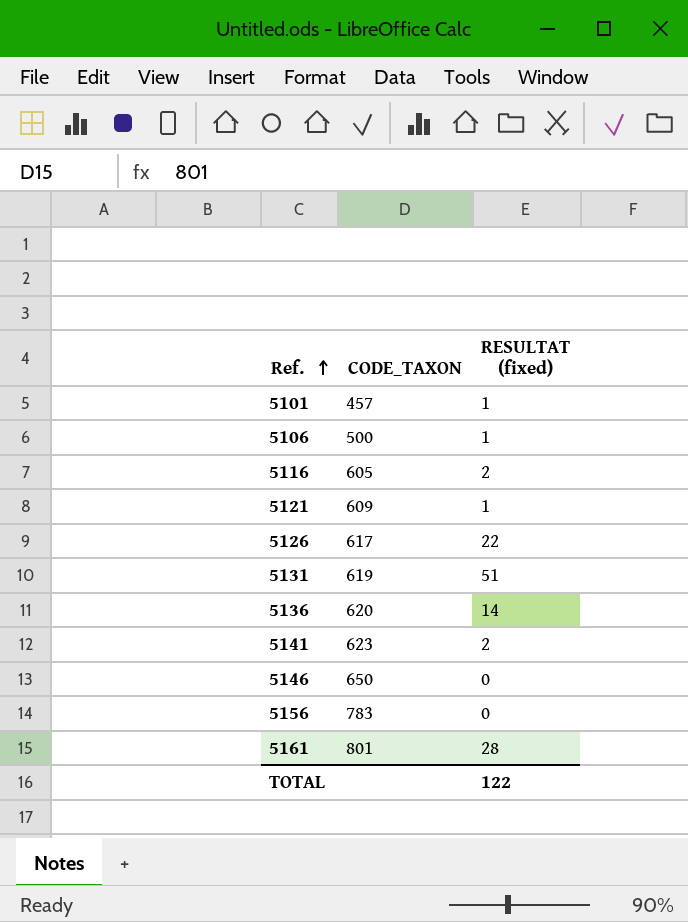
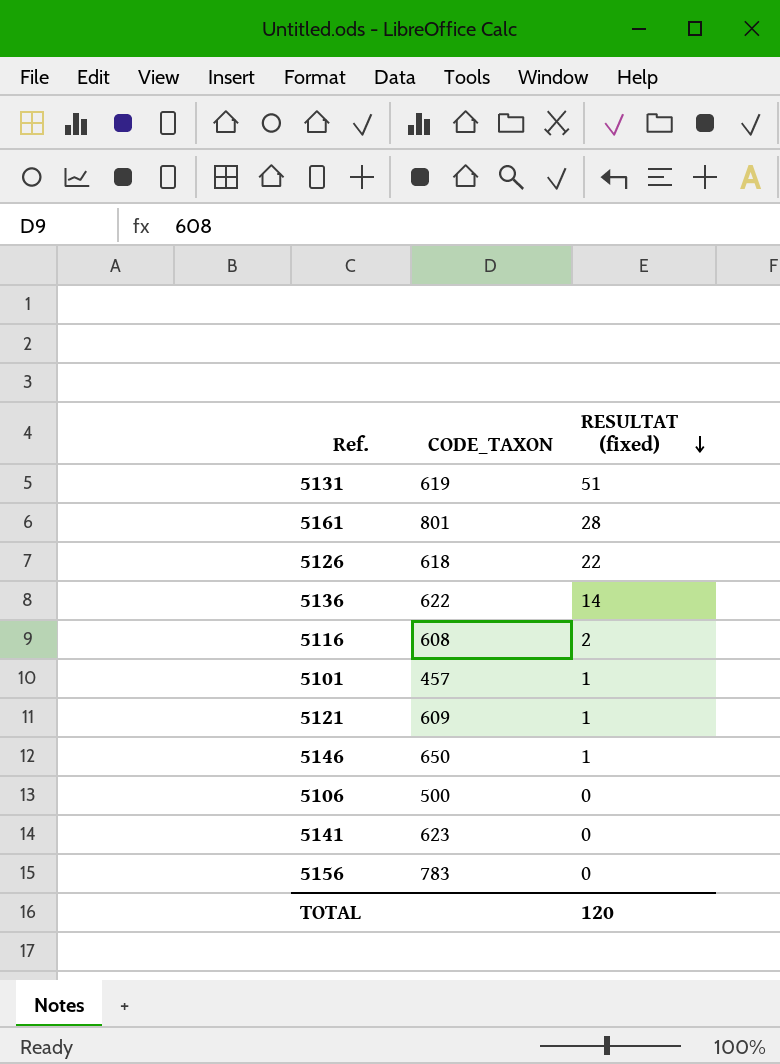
row order: Ref. ascending -> RESULTAT (fixed) descending
5126 | CODE_TAXON: 617 -> 618
5136 | CODE_TAXON: 620 -> 622
5116 | CODE_TAXON: 605 -> 608
5146 | RESULTAT (fixed): 0 -> 1
5106 | RESULTAT (fixed): 1 -> 0
5141 | RESULTAT (fixed): 2 -> 0
TOTAL | RESULTAT (fixed): 122 -> 120

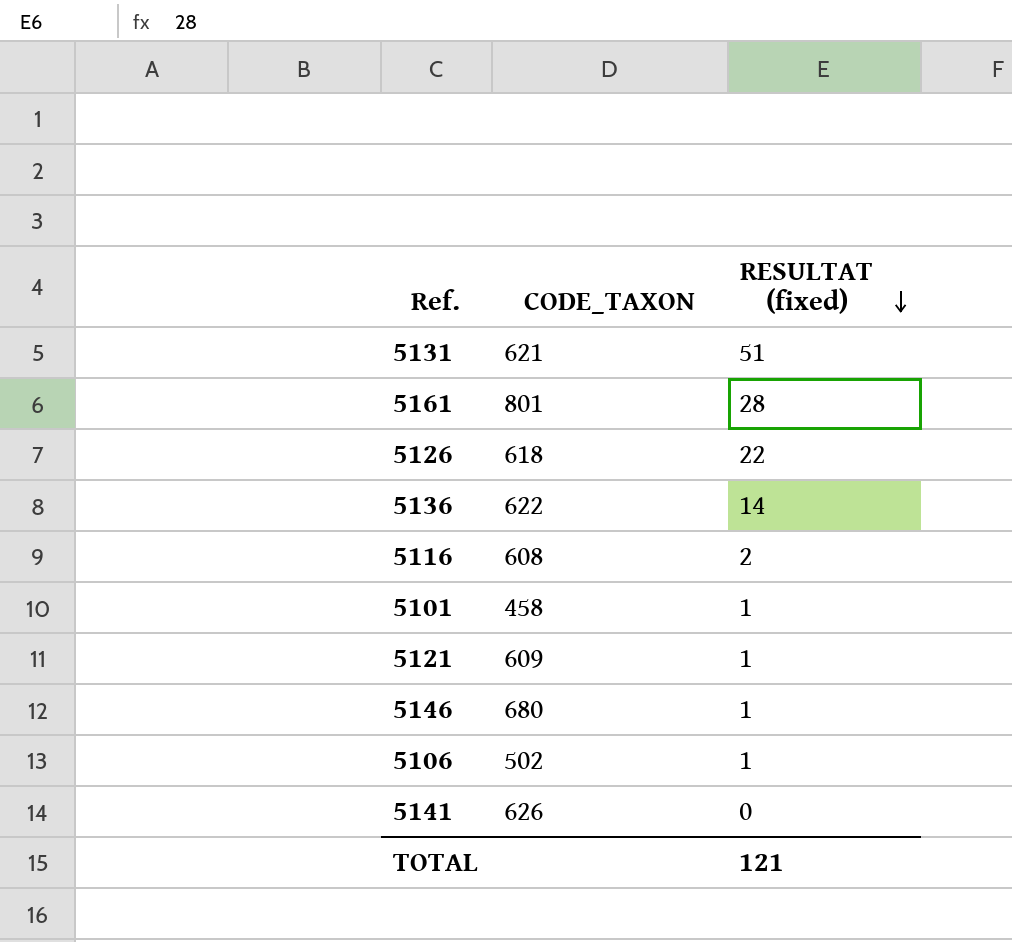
row 5156: 783 | 0 -> none
5131 | CODE_TAXON: 619 -> 621
5101 | CODE_TAXON: 457 -> 458
5146 | CODE_TAXON: 650 -> 680
5106 | CODE_TAXON: 500 -> 502
5106 | RESULTAT (fixed): 0 -> 1
5141 | CODE_TAXON: 623 -> 626
TOTAL | RESULTAT (fixed): 120 -> 121

